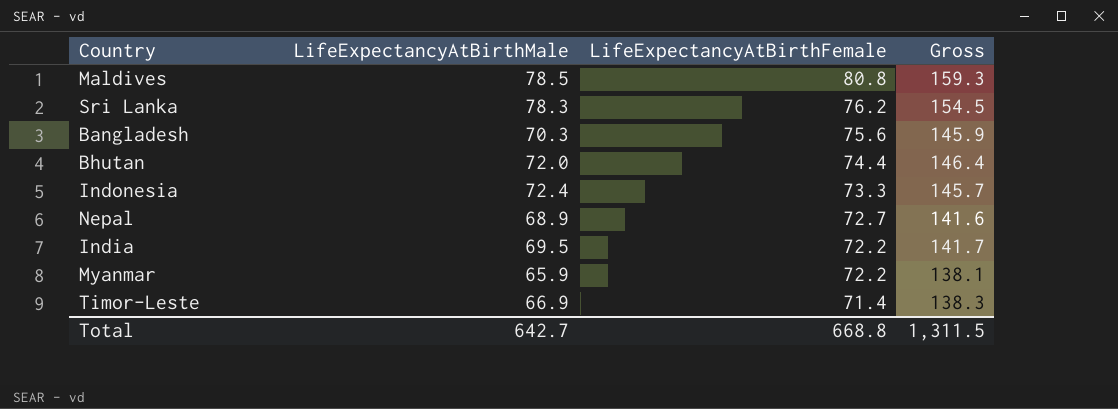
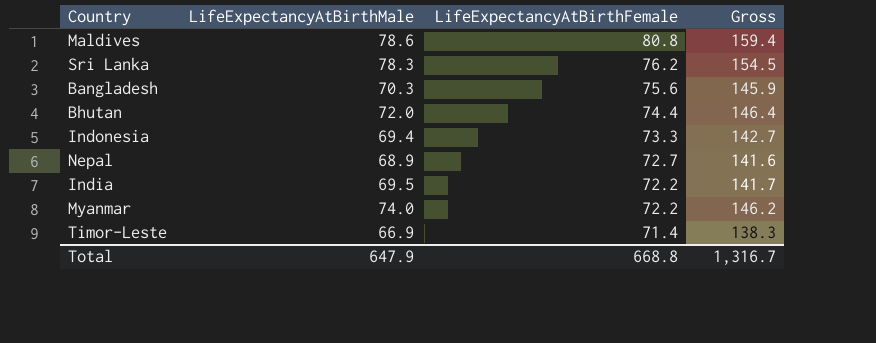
Maldives | LifeExpectancyAtBirthMale: 78.5 -> 78.6
Maldives | Gross: 159.3 -> 159.4
Indonesia | LifeExpectancyAtBirthMale: 72.4 -> 69.4
Indonesia | Gross: 145.7 -> 142.7
Myanmar | LifeExpectancyAtBirthMale: 65.9 -> 74.0
Myanmar | Gross: 138.1 -> 146.2
Total | LifeExpectancyAtBirthMale: 642.7 -> 647.9
Total | Gross: 1,311.5 -> 1,316.7

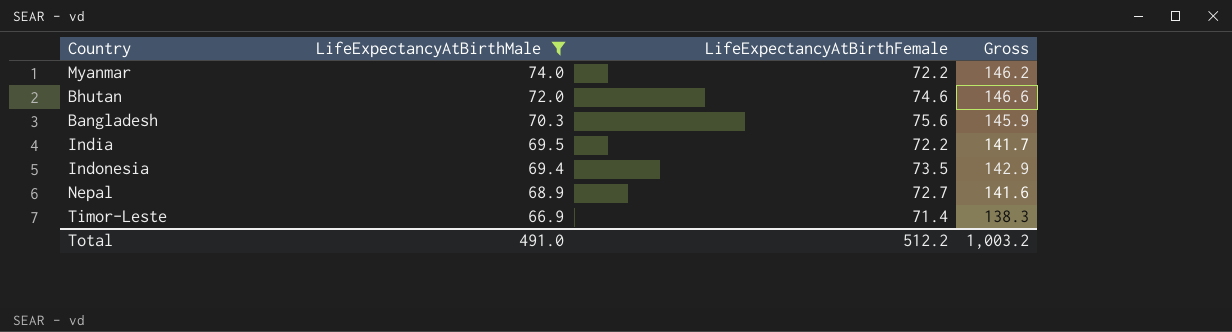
filter: none -> LifeExpectancyAtBirthMale <= 74.0
row order: LifeExpectancyAtBirthFemale descending -> LifeExpectancyAtBirthMale descending
Bhutan | LifeExpectancyAtBirthFemale: 74.4 -> 74.6
Bhutan | Gross: 146.4 -> 146.6
Indonesia | LifeExpectancyAtBirthFemale: 73.3 -> 73.5
Indonesia | Gross: 142.7 -> 142.9
Total | LifeExpectancyAtBirthMale: 647.9 -> 491.0
Total | LifeExpectancyAtBirthFemale: 668.8 -> 512.2
Total | Gross: 1,316.7 -> 1,003.2

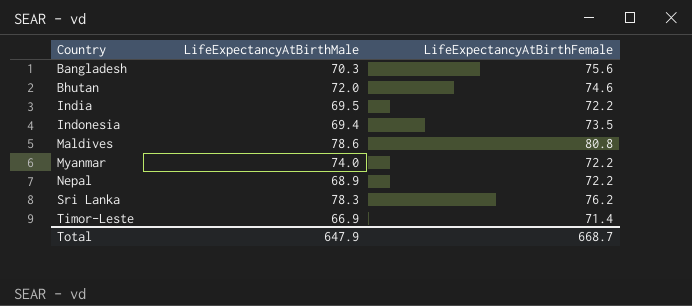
filter: LifeExpectancyAtBirthMale <= 74.0 -> none
row order: LifeExpectancyAtBirthMale descending -> Country ascending
column Gross | formula: [LifeExpectancyAtBirthMale] + [LifeExpectancyAtBirthFemale] -> none
Nepal | LifeExpectancyAtBirthFemale: 72.7 -> 72.2
Total | LifeExpectancyAtBirthMale: 491.0 -> 647.9
Total | LifeExpectancyAtBirthFemale: 512.2 -> 668.7

